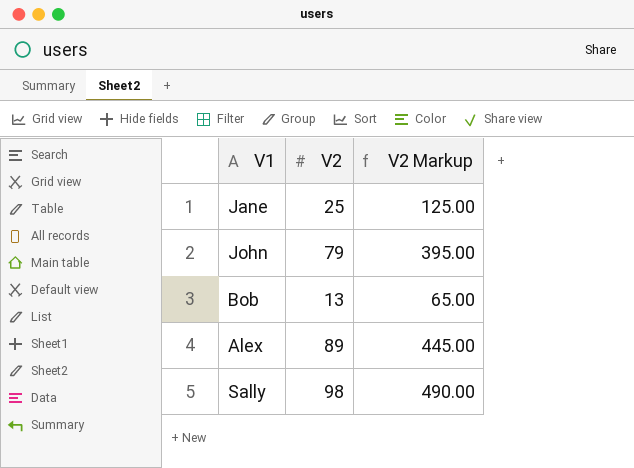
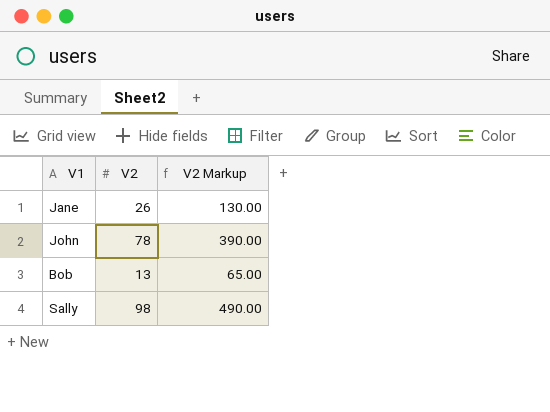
row Alex: 89 | 445.00 -> none
Jane | V2: 25 -> 26
Jane | V2 Markup: 125.00 -> 130.00
John | V2: 79 -> 78
John | V2 Markup: 395.00 -> 390.00

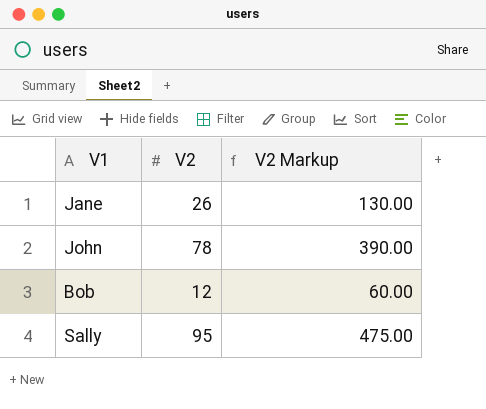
Bob | V2: 13 -> 12
Bob | V2 Markup: 65.00 -> 60.00
Sally | V2: 98 -> 95
Sally | V2 Markup: 490.00 -> 475.00

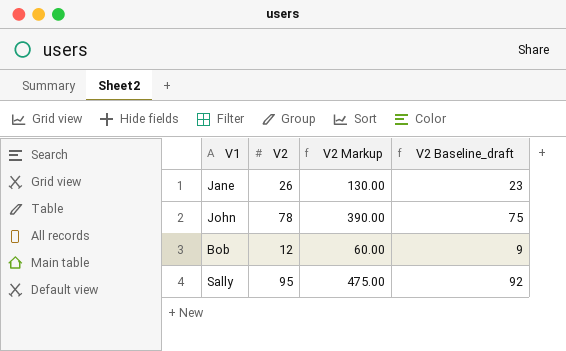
column V2 Baseline_draft | formula: none -> [V2] - 3

